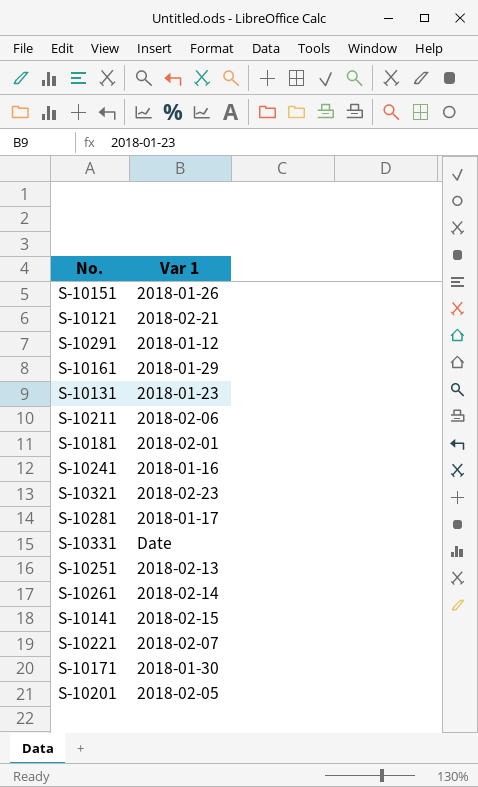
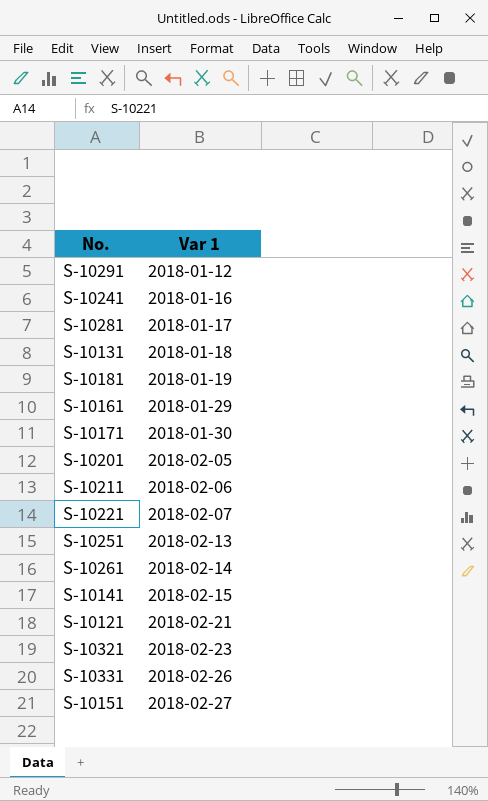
row order: none -> Var 1 ascending
S-10131 | Var 1: 2018-01-23 -> 2018-01-18
S-10181 | Var 1: 2018-02-01 -> 2018-01-19
S-10331 | Var 1: Date -> 2018-02-26
S-10151 | Var 1: 2018-01-26 -> 2018-02-27

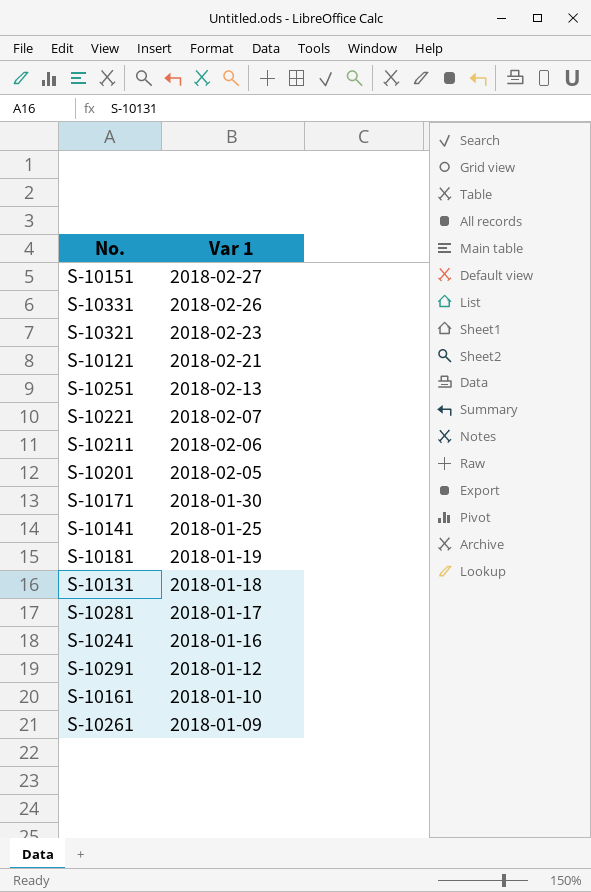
row order: Var 1 ascending -> Var 1 descending
S-10141 | Var 1: 2018-02-15 -> 2018-01-25
S-10161 | Var 1: 2018-01-29 -> 2018-01-10
S-10261 | Var 1: 2018-02-14 -> 2018-01-09

